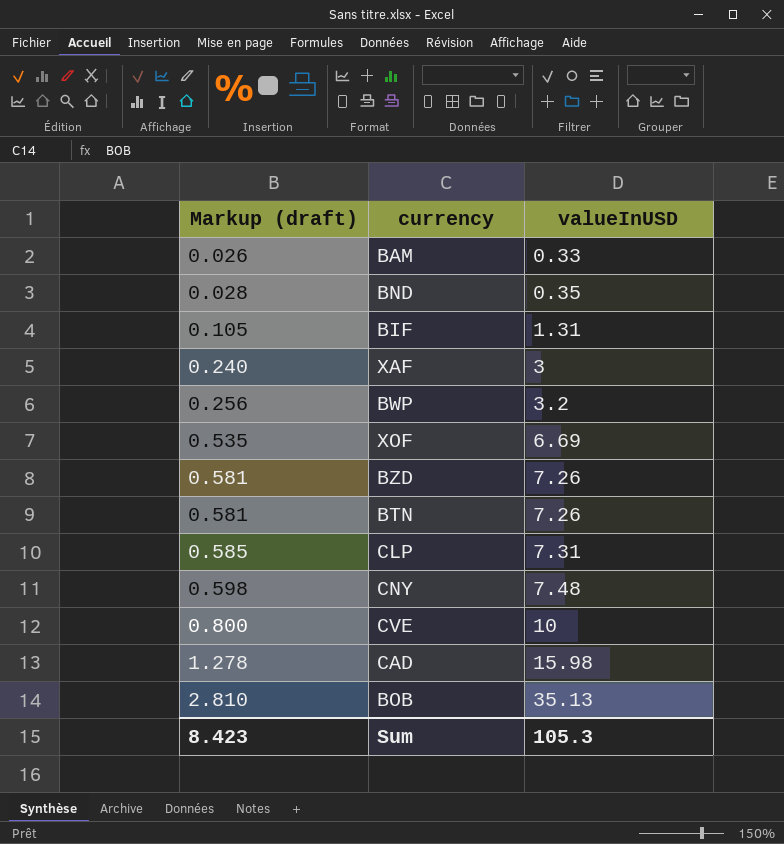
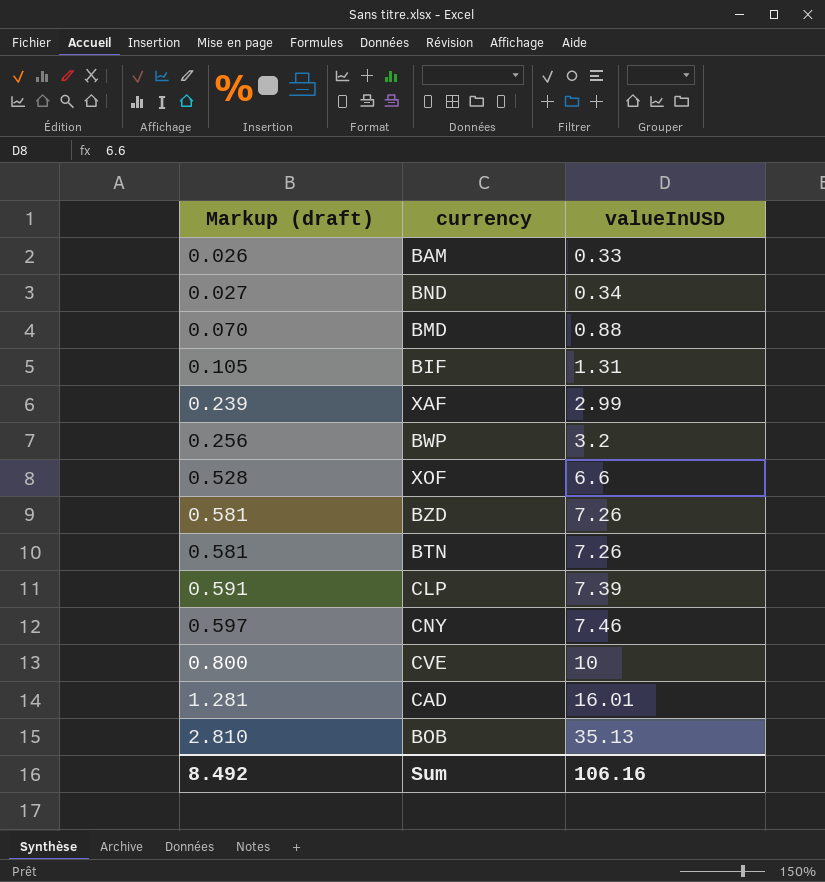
BND | Markup (draft): 0.028 -> 0.027
BND | valueInUSD: 0.35 -> 0.34
row BMD: none -> 0.070 | 0.88
XAF | Markup (draft): 0.240 -> 0.239
XAF | valueInUSD: 3 -> 2.99
XOF | Markup (draft): 0.535 -> 0.528
XOF | valueInUSD: 6.69 -> 6.6
CLP | Markup (draft): 0.585 -> 0.591
CLP | valueInUSD: 7.31 -> 7.39
CNY | Markup (draft): 0.598 -> 0.597
CNY | valueInUSD: 7.48 -> 7.46
CAD | Markup (draft): 1.278 -> 1.281
CAD | valueInUSD: 15.98 -> 16.01
Sum | Markup (draft): 8.423 -> 8.492
Sum | valueInUSD: 105.3 -> 106.16

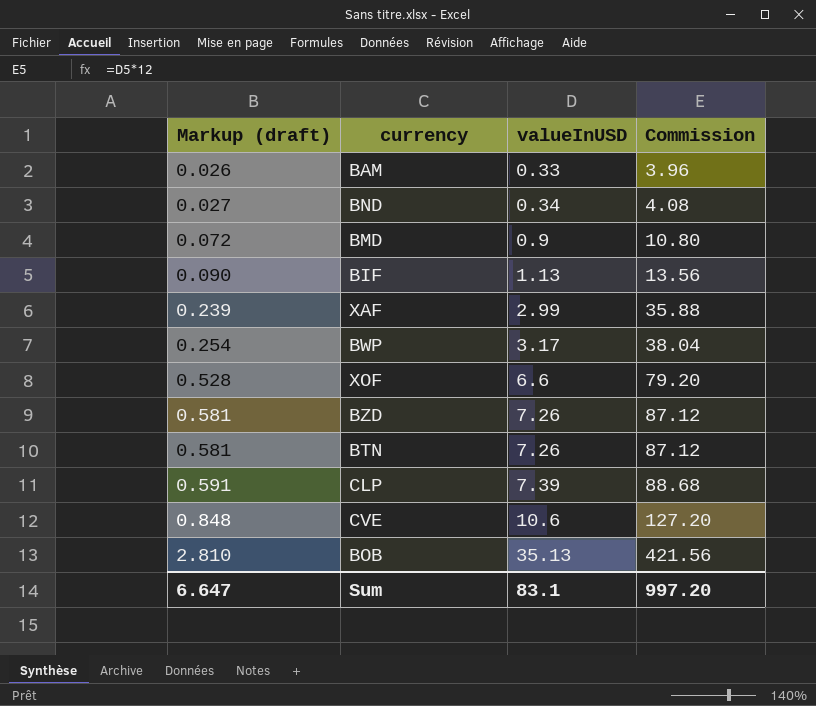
column Commission | formula: none -> [valueInUSD] * 12
row CNY: 0.597 | 7.46 -> none
row CAD: 1.281 | 16.01 -> none
BMD | Markup (draft): 0.070 -> 0.072
BMD | valueInUSD: 0.88 -> 0.9
BIF | Markup (draft): 0.105 -> 0.090
BIF | valueInUSD: 1.31 -> 1.13
BWP | Markup (draft): 0.256 -> 0.254
BWP | valueInUSD: 3.2 -> 3.17
CVE | Markup (draft): 0.800 -> 0.848
CVE | valueInUSD: 10 -> 10.6
Sum | Markup (draft): 8.492 -> 6.647
Sum | valueInUSD: 106.16 -> 83.1

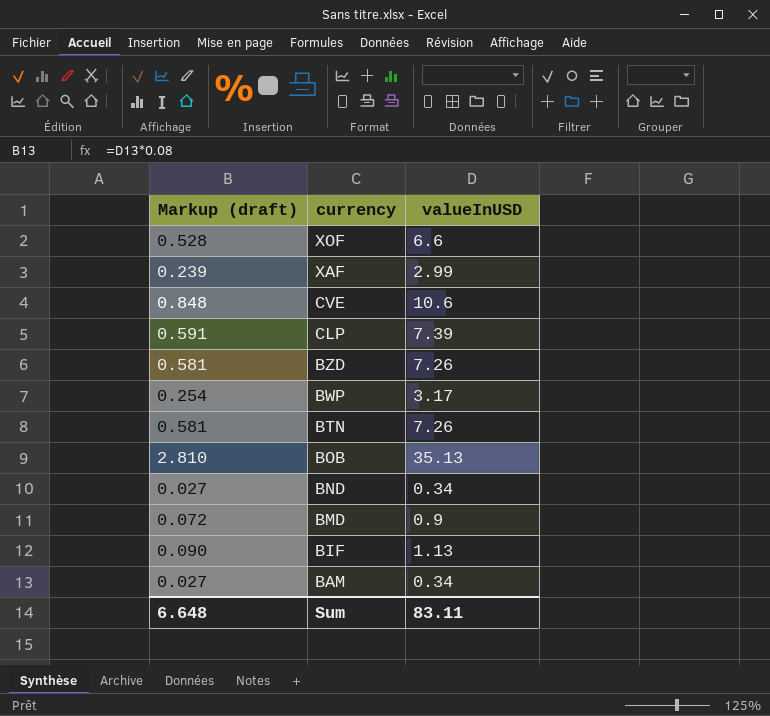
row order: Markup (draft) ascending -> currency descending
column Commission | formula: [valueInUSD] * 12 -> none
BAM | Markup (draft): 0.026 -> 0.027
BAM | valueInUSD: 0.33 -> 0.34
Sum | Markup (draft): 6.647 -> 6.648
Sum | valueInUSD: 83.1 -> 83.11

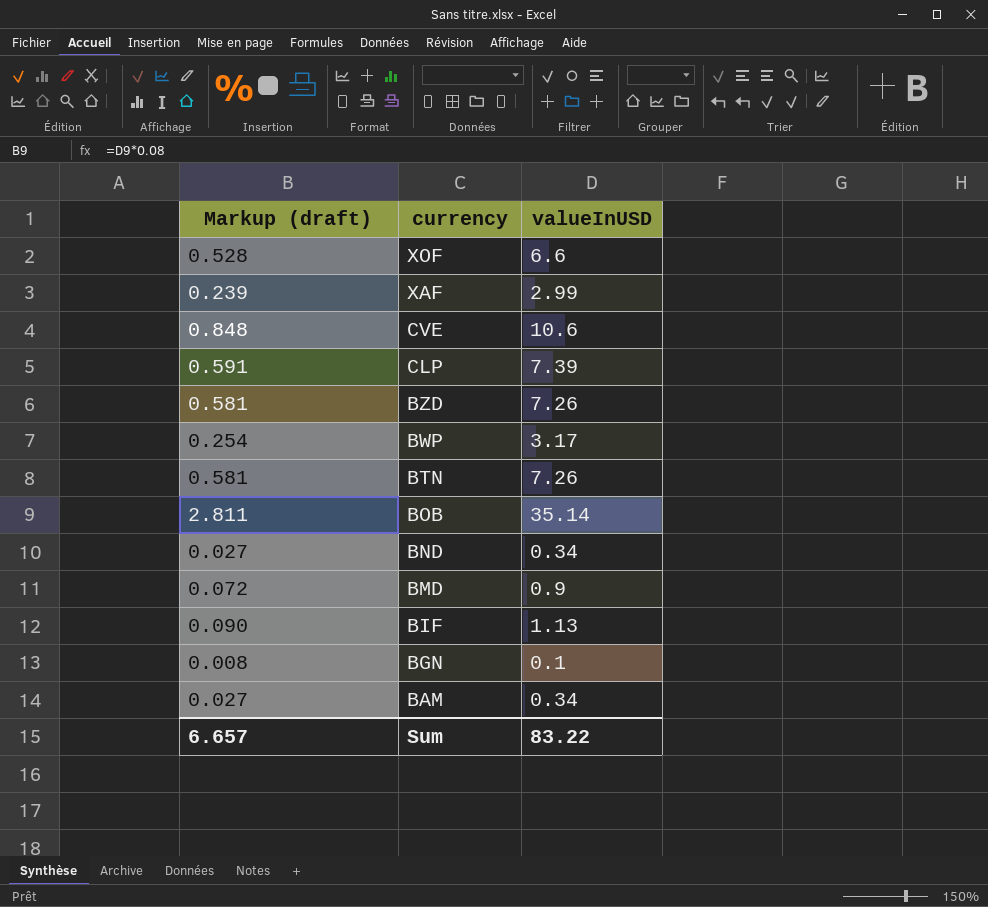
BOB | Markup (draft): 2.810 -> 2.811
BOB | valueInUSD: 35.13 -> 35.14
row BGN: none -> 0.008 | 0.1
Sum | Markup (draft): 6.648 -> 6.657
Sum | valueInUSD: 83.11 -> 83.22

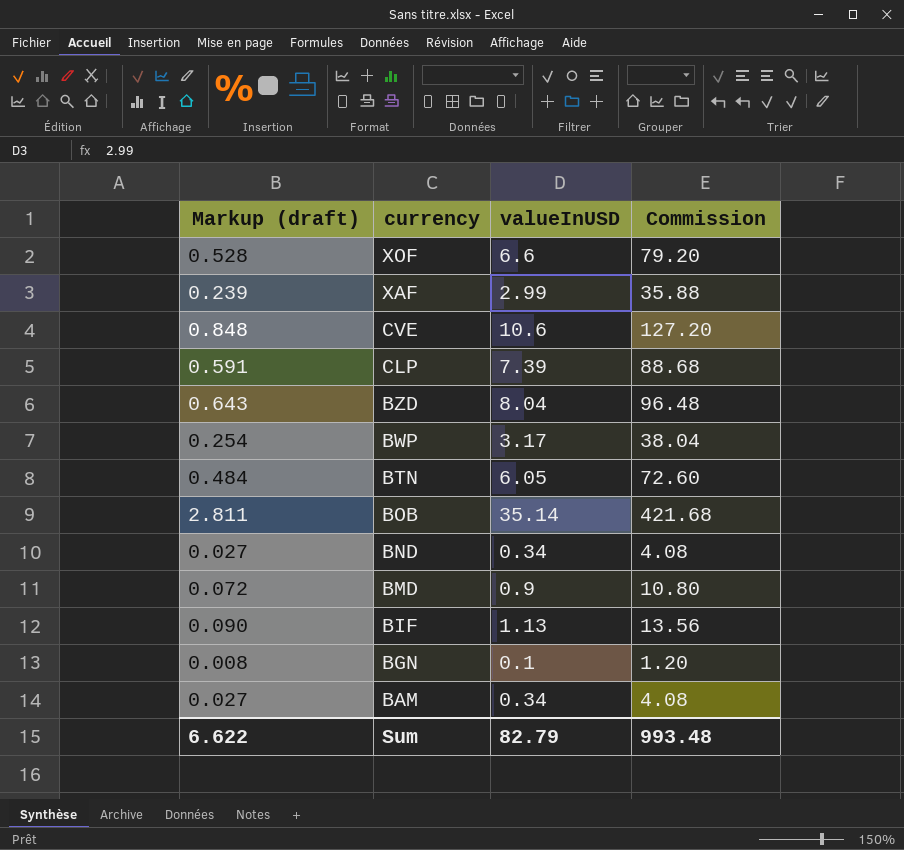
column Commission | formula: none -> [valueInUSD] * 12
BZD | Markup (draft): 0.581 -> 0.643
BZD | valueInUSD: 7.26 -> 8.04
BTN | Markup (draft): 0.581 -> 0.484
BTN | valueInUSD: 7.26 -> 6.05
Sum | Markup (draft): 6.657 -> 6.622
Sum | valueInUSD: 83.22 -> 82.79

